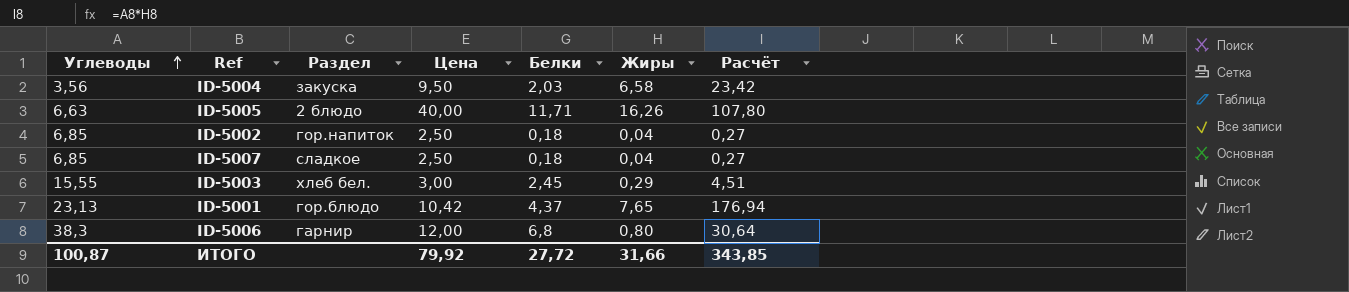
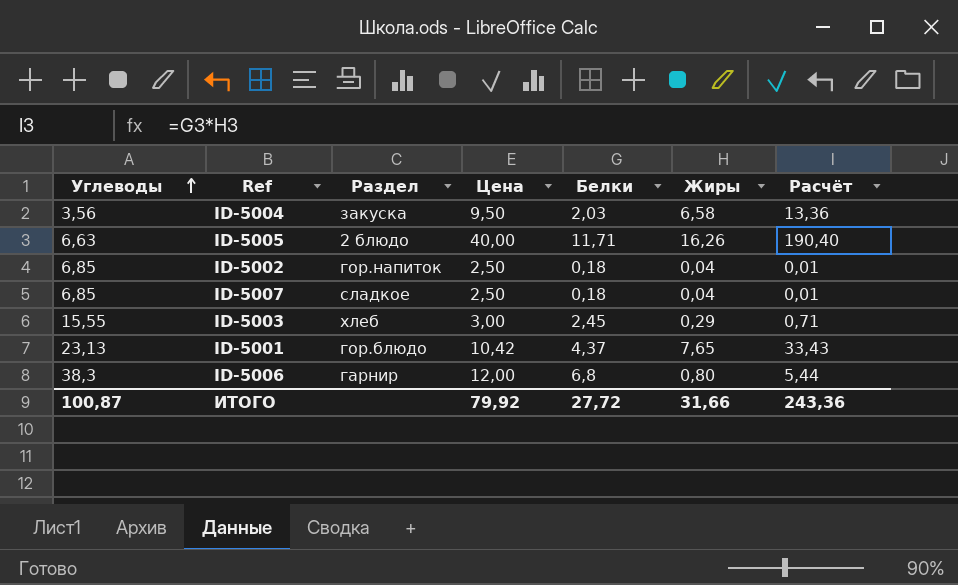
column Расчёт | formula: [Углеводы] * [Жиры] -> [Белки] * [Жиры]
ID-5003 | Раздел: хлеб бел. -> хлеб
ИТОГО | Расчёт: 343,85 -> 243,36

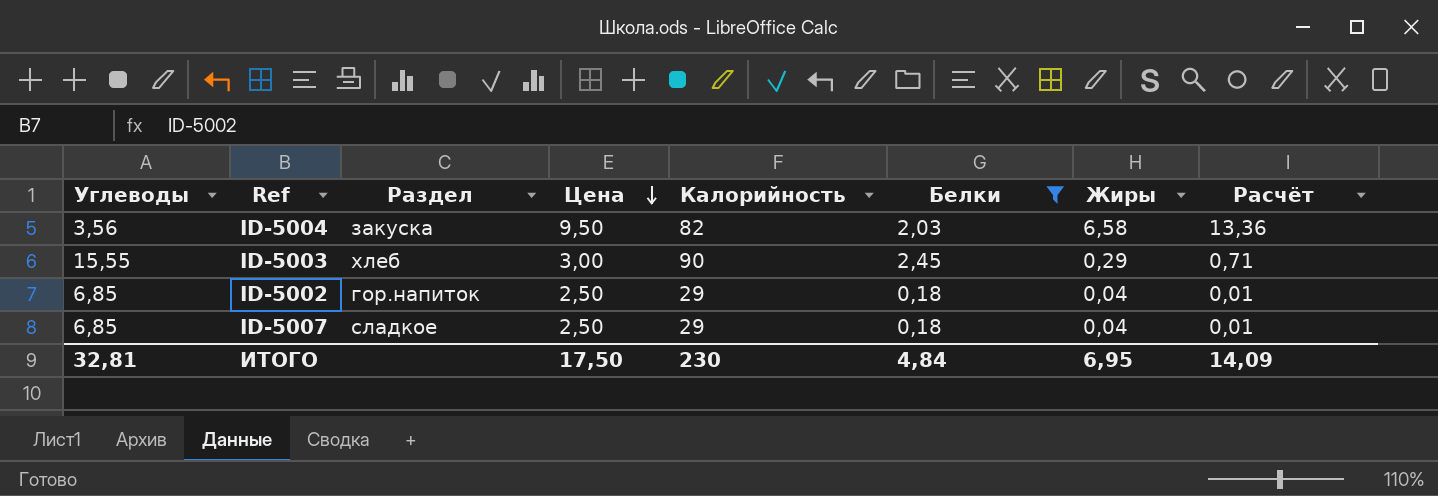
filter: none -> Белки <= 2,45
row order: Углеводы ascending -> Цена descending
column Калорийность | position: none -> 5
ИТОГО | Углеводы: 100,87 -> 32,81
ИТОГО | Цена: 79,92 -> 17,50
ИТОГО | Белки: 27,72 -> 4,84
ИТОГО | Жиры: 31,66 -> 6,95
ИТОГО | Расчёт: 243,36 -> 14,09

